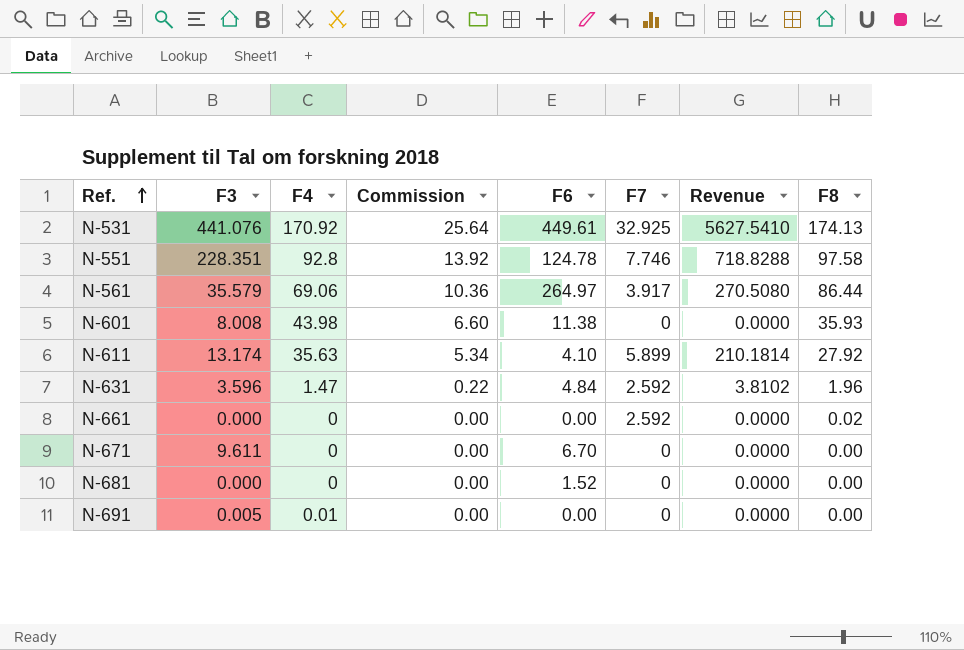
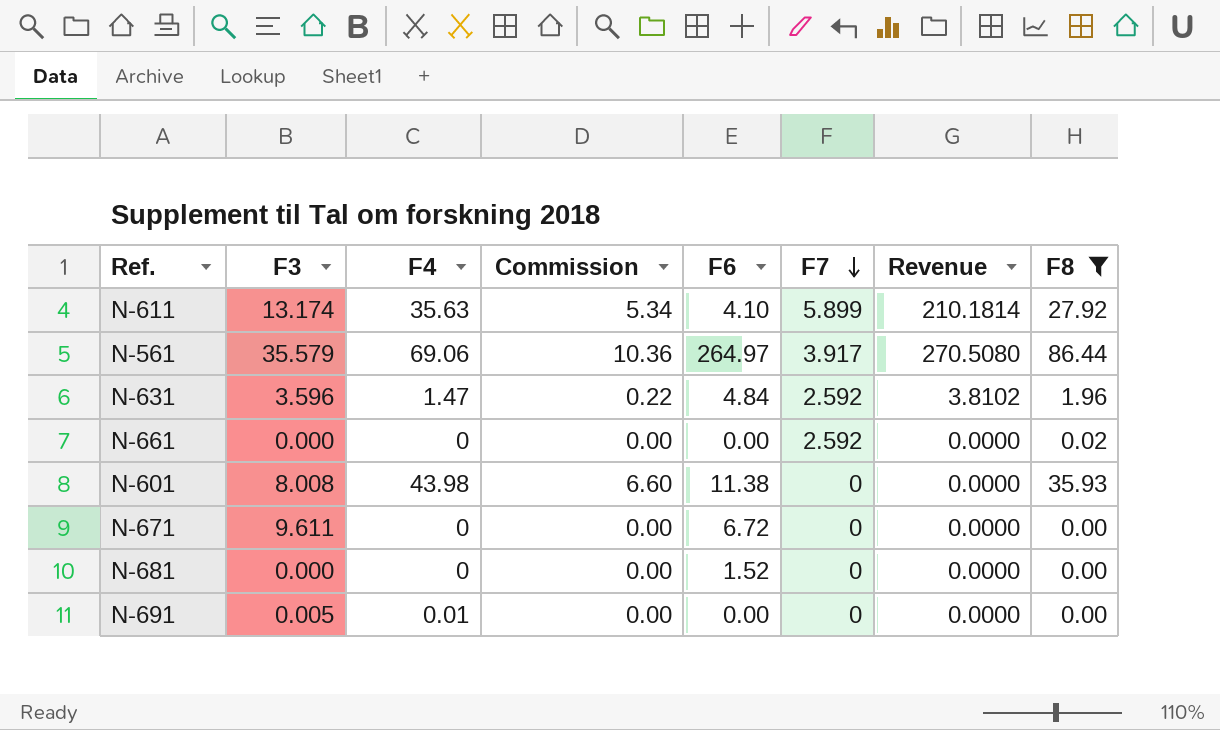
filter: none -> F8 <= 86.44
row order: Ref. ascending -> F7 descending
N-671 | F6: 6.70 -> 6.72

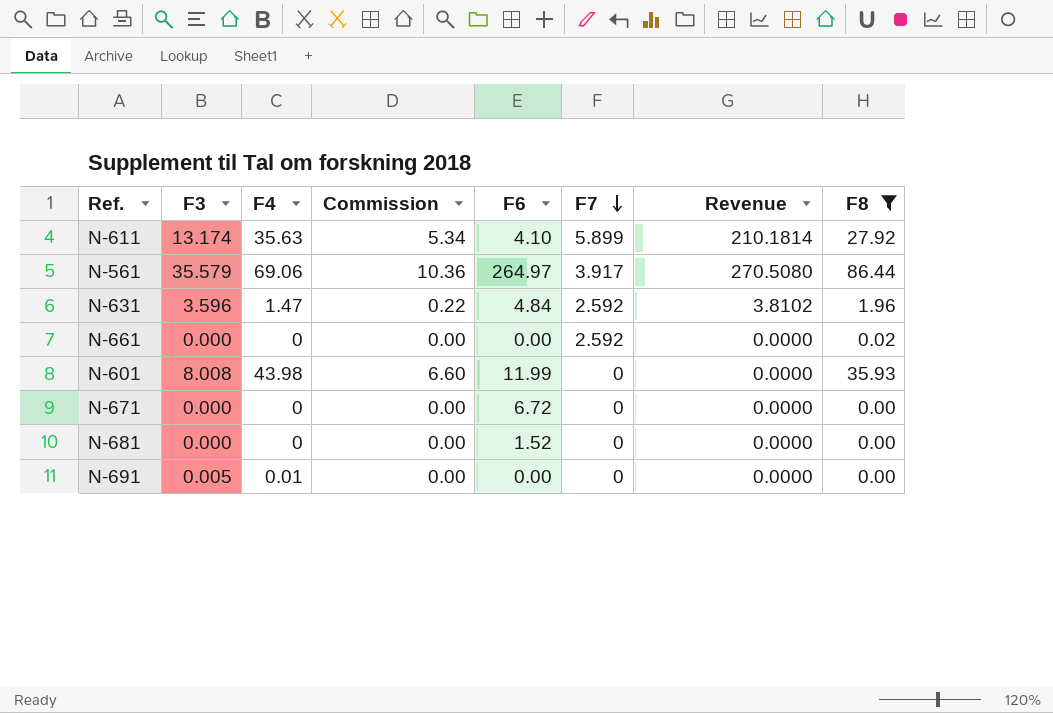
N-601 | F6: 11.38 -> 11.99
N-671 | F3: 9.611 -> 0.000

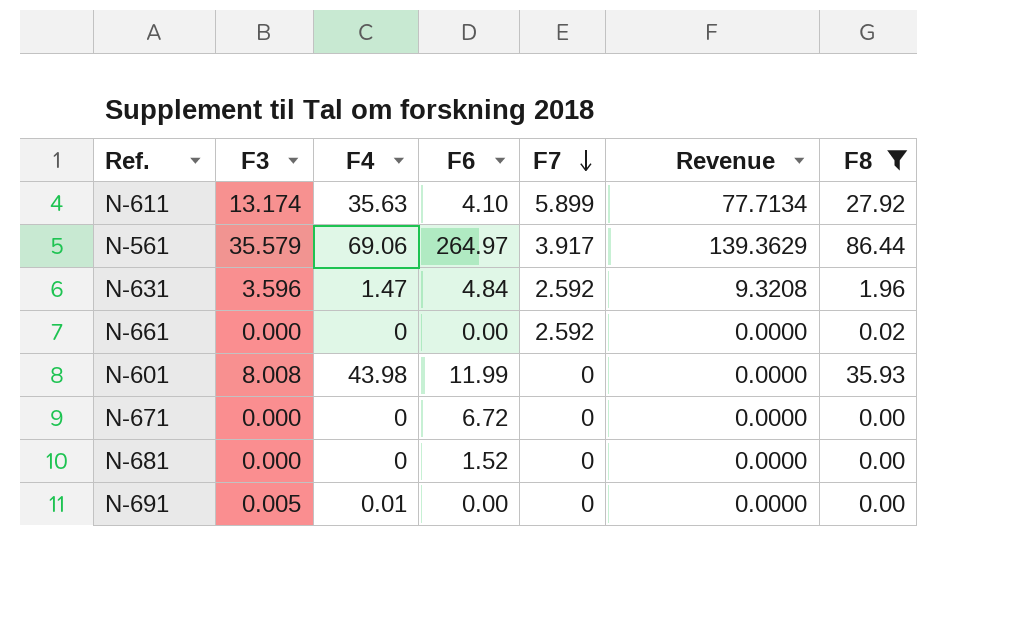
column Commission | formula: [F4] * 0.15 -> none
column Revenue | formula: [F4] * [F7] -> [F3] * [F7]

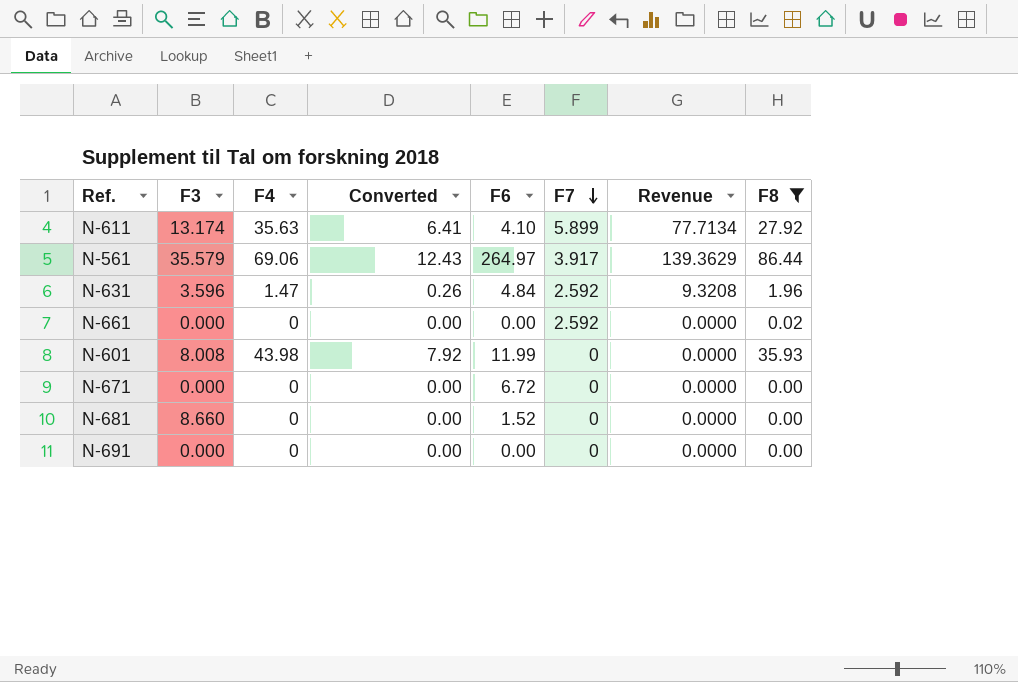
column Converted | formula: none -> [F4] * 0.18
N-681 | F3: 0.000 -> 8.660
N-691 | F3: 0.005 -> 0.000
N-691 | F4: 0.01 -> 0

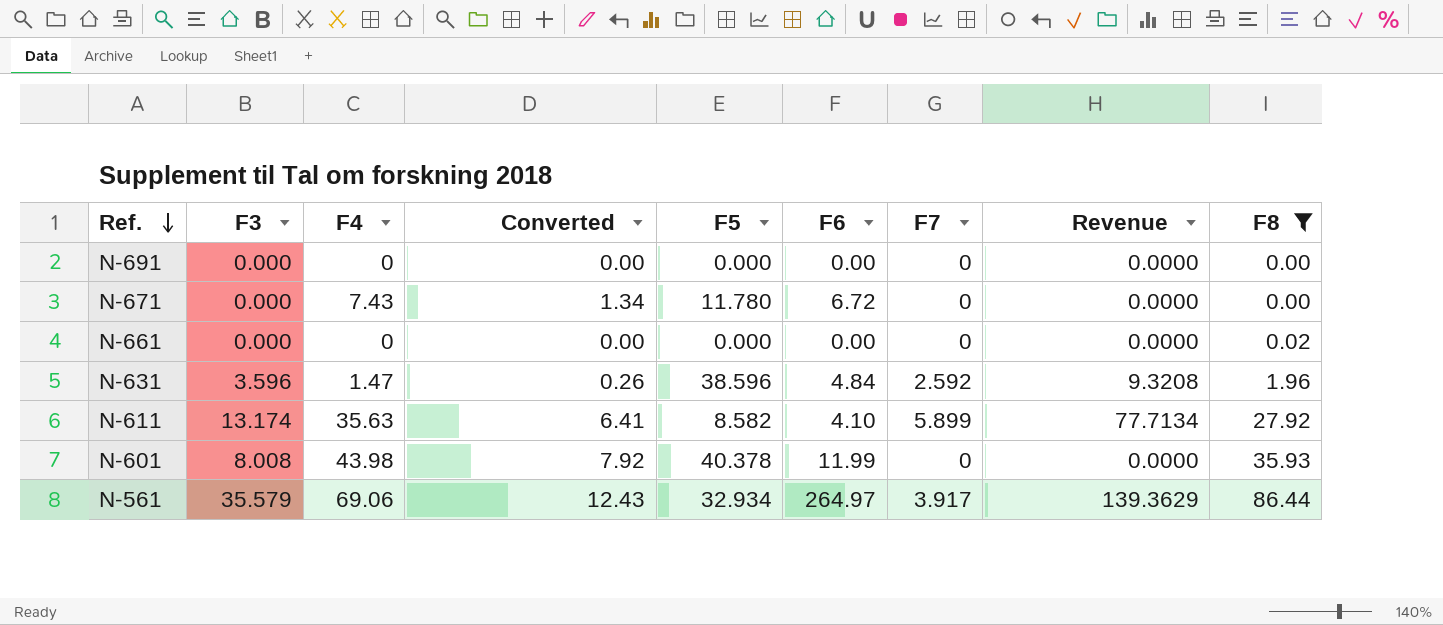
row order: F7 descending -> Ref. descending
column F5 | position: none -> 5
row N-681: 8.660 | 0 | 0.00 | 1.52 | 0 | 0.0000 | 0.00 -> none
N-671 | F4: 0 -> 7.43
N-671 | Converted: 0.00 -> 1.34
N-661 | F7: 2.592 -> 0

